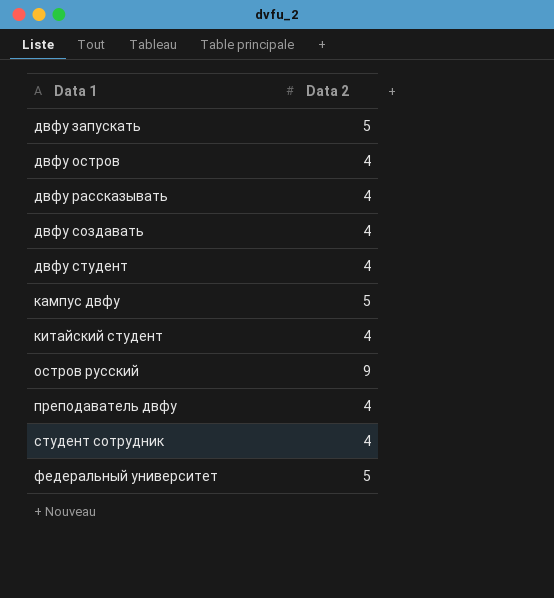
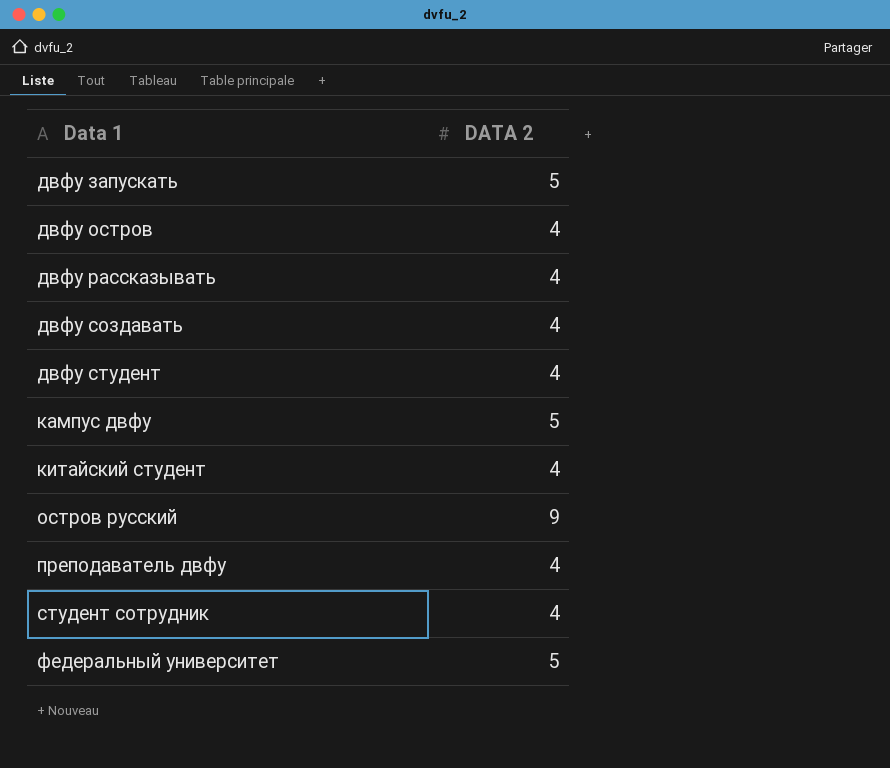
column name: Data 2 -> DATA 2

